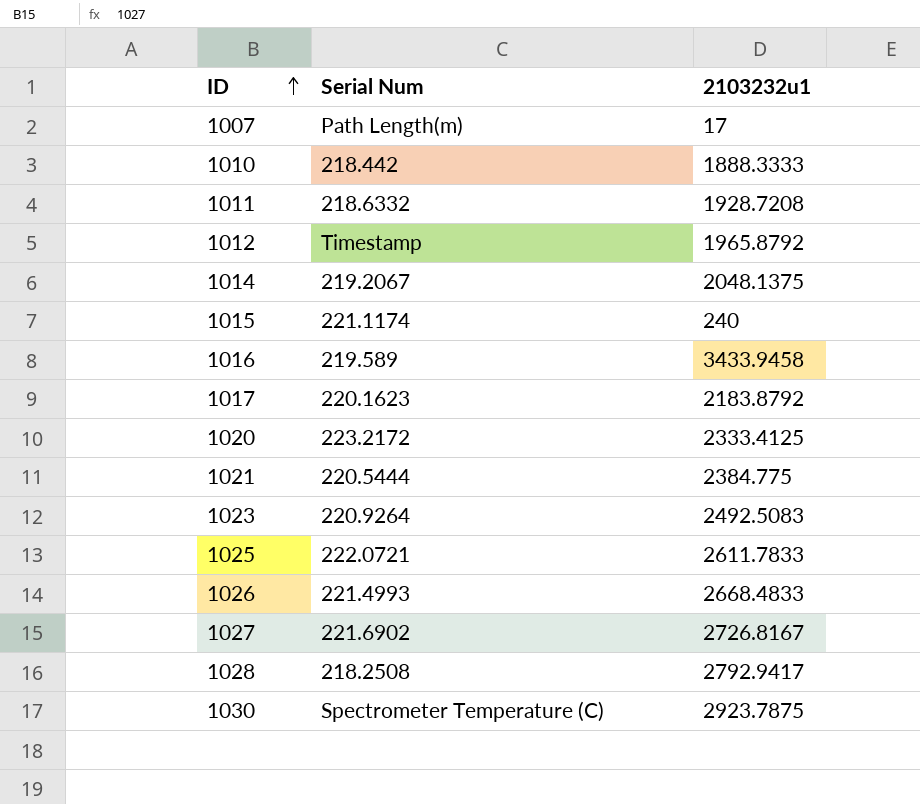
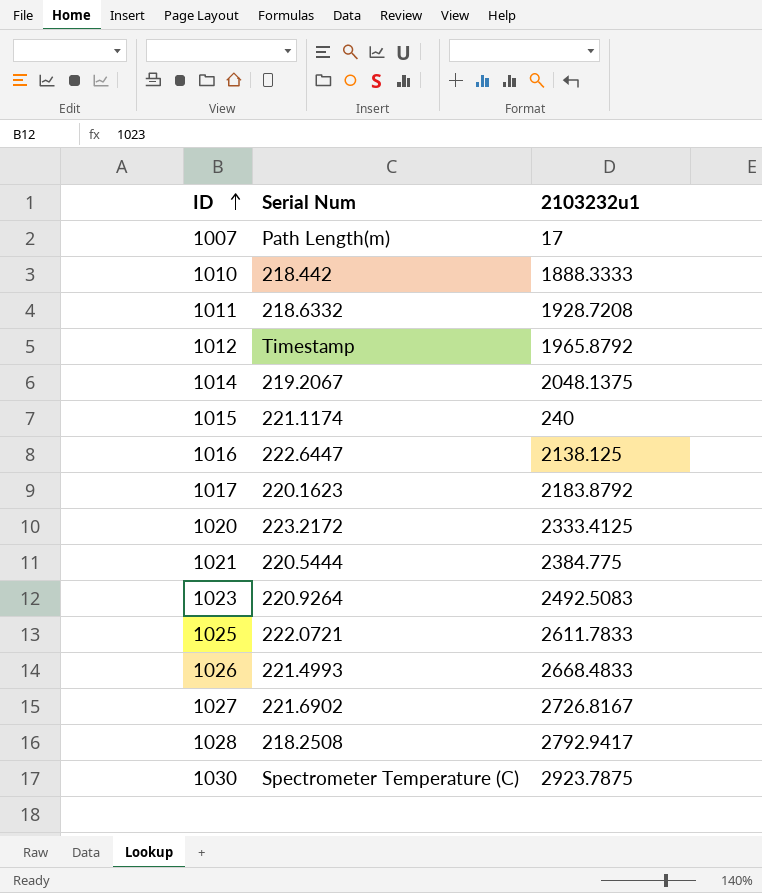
1016 | Serial Num: 219.589 -> 222.6447
1016 | 2103232u1: 3433.9458 -> 2138.125

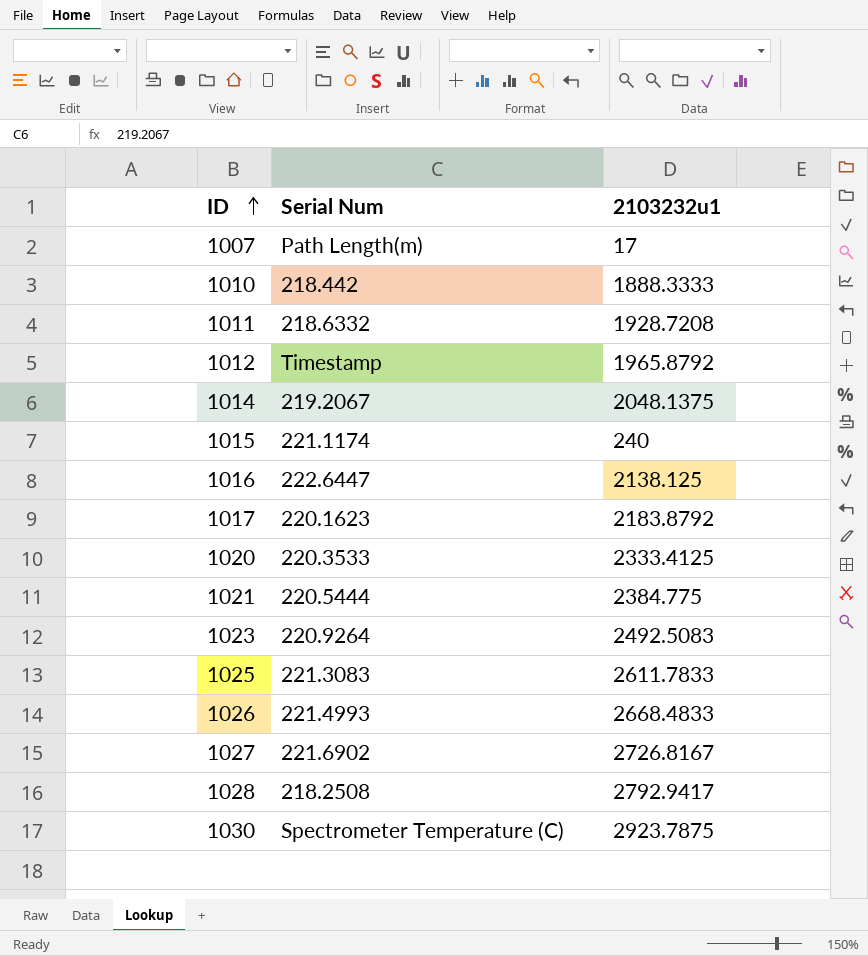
1020 | Serial Num: 223.2172 -> 220.3533
1025 | Serial Num: 222.0721 -> 221.3083

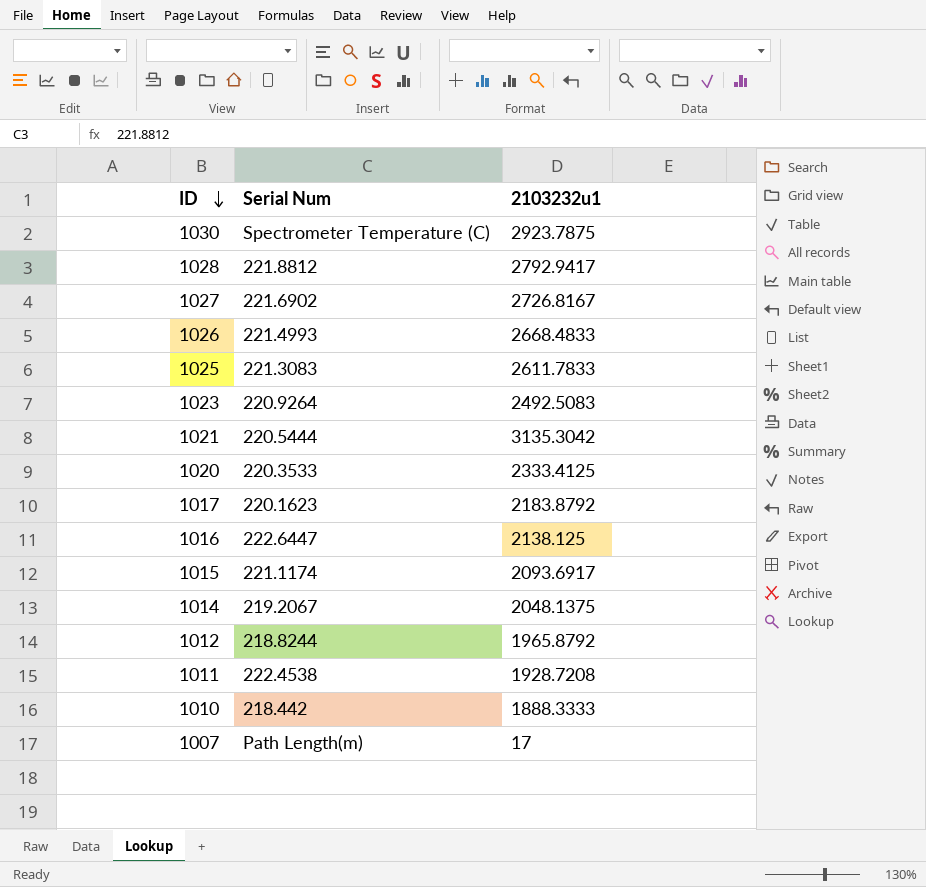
row order: ID ascending -> ID descending
1028 | Serial Num: 218.2508 -> 221.8812
1021 | 2103232u1: 2384.775 -> 3135.3042
1015 | 2103232u1: 240 -> 2093.6917
1012 | Serial Num: Timestamp -> 218.8244
1011 | Serial Num: 218.6332 -> 222.4538

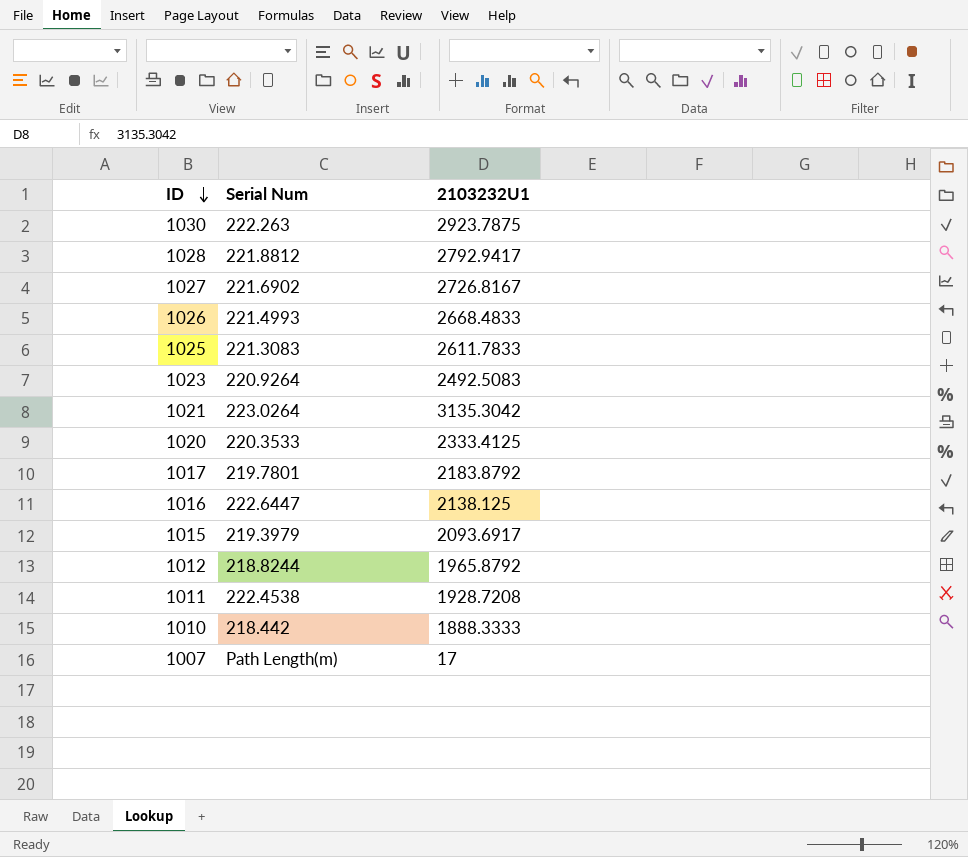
column name: 2103232u1 -> 2103232U1
row 1014: 219.2067 | 2048.1375 -> none
1030 | Serial Num: Spectrometer Temperature (C) -> 222.263
1021 | Serial Num: 220.5444 -> 223.0264
1017 | Serial Num: 220.1623 -> 219.7801
1015 | Serial Num: 221.1174 -> 219.3979

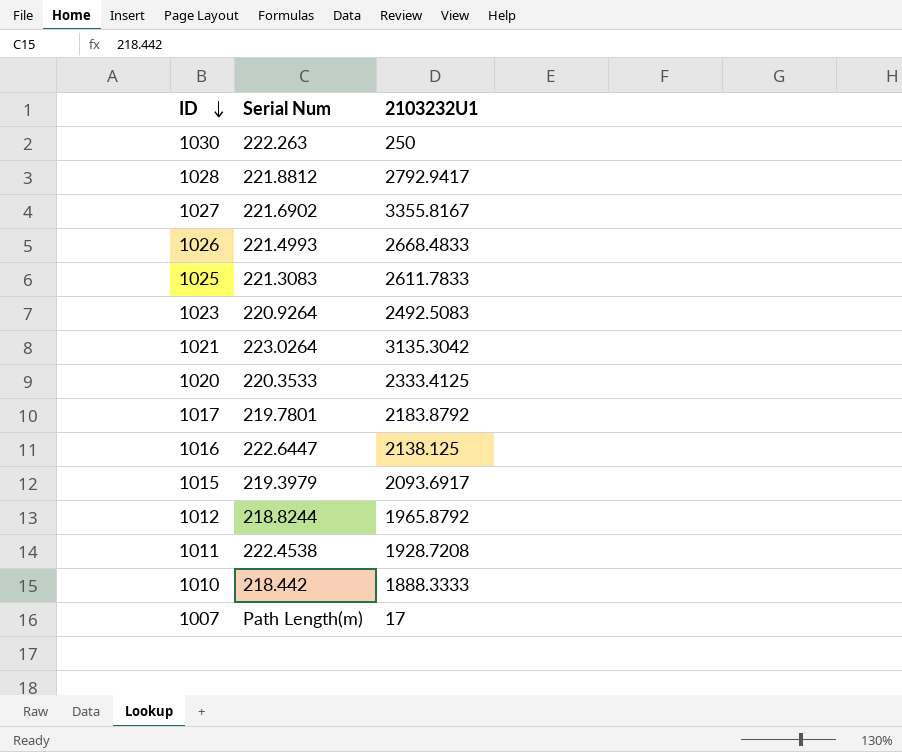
1030 | 2103232U1: 2923.7875 -> 250
1027 | 2103232U1: 2726.8167 -> 3355.8167

